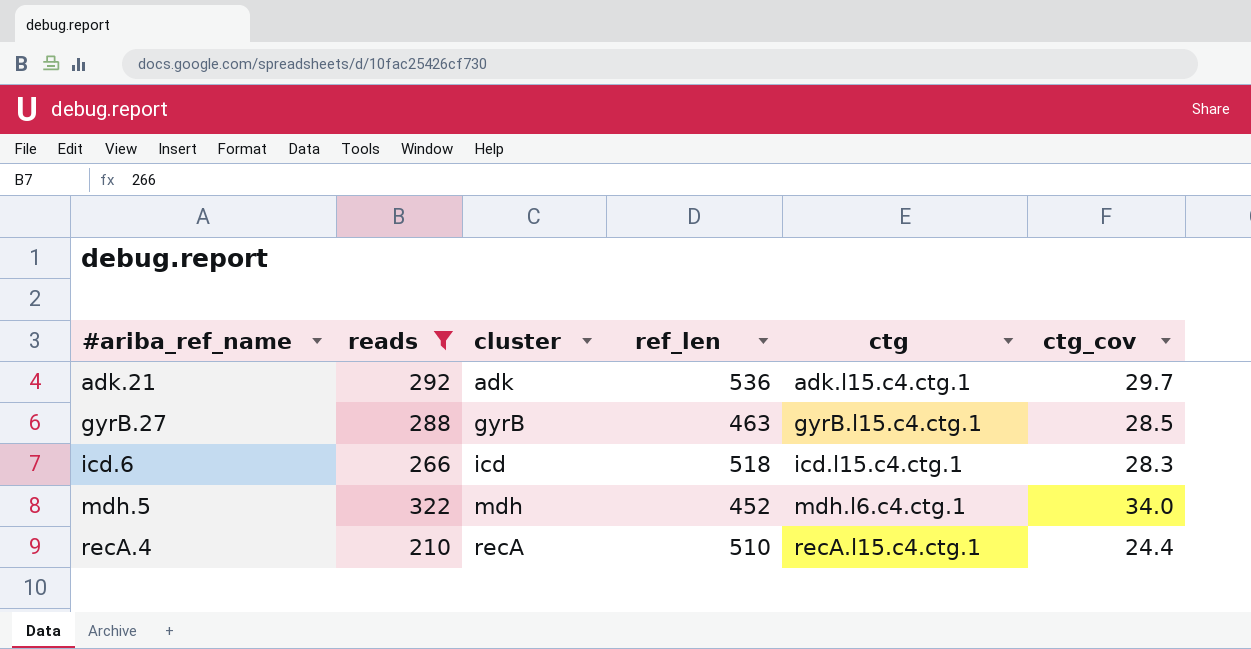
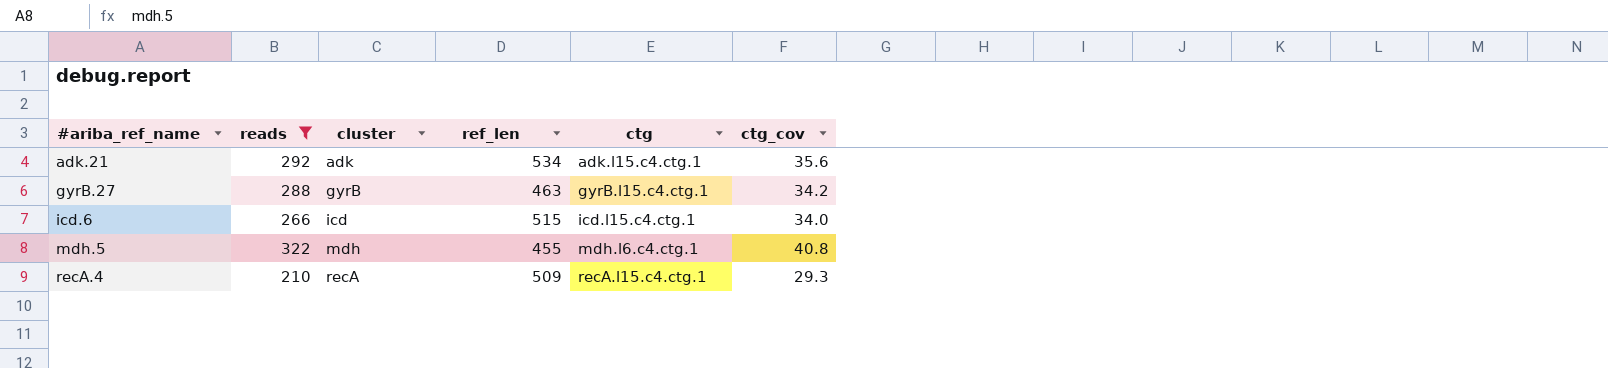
adk.21 | ref_len: 536 -> 534
adk.21 | ctg_cov: 29.7 -> 35.6
gyrB.27 | ctg_cov: 28.5 -> 34.2
icd.6 | ref_len: 518 -> 515
icd.6 | ctg_cov: 28.3 -> 34.0
mdh.5 | ref_len: 452 -> 455
mdh.5 | ctg_cov: 34.0 -> 40.8
recA.4 | ref_len: 510 -> 509
recA.4 | ctg_cov: 24.4 -> 29.3

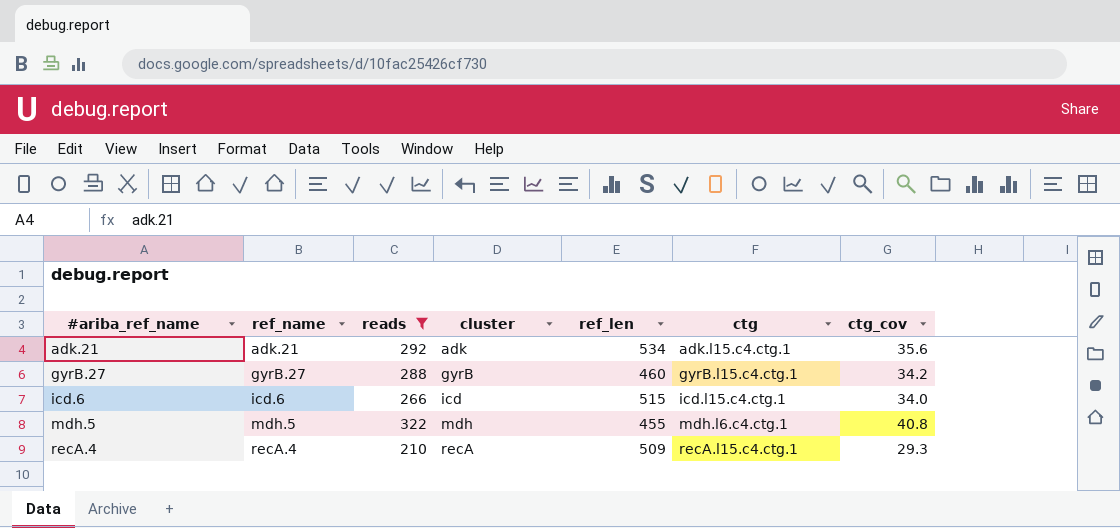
column ref_name | position: none -> 2
gyrB.27 | ref_len: 463 -> 460

